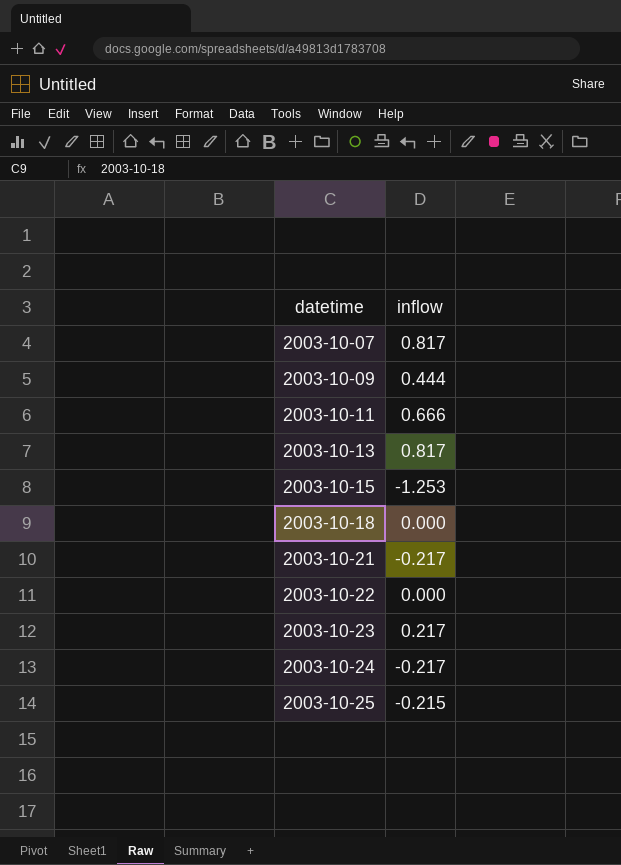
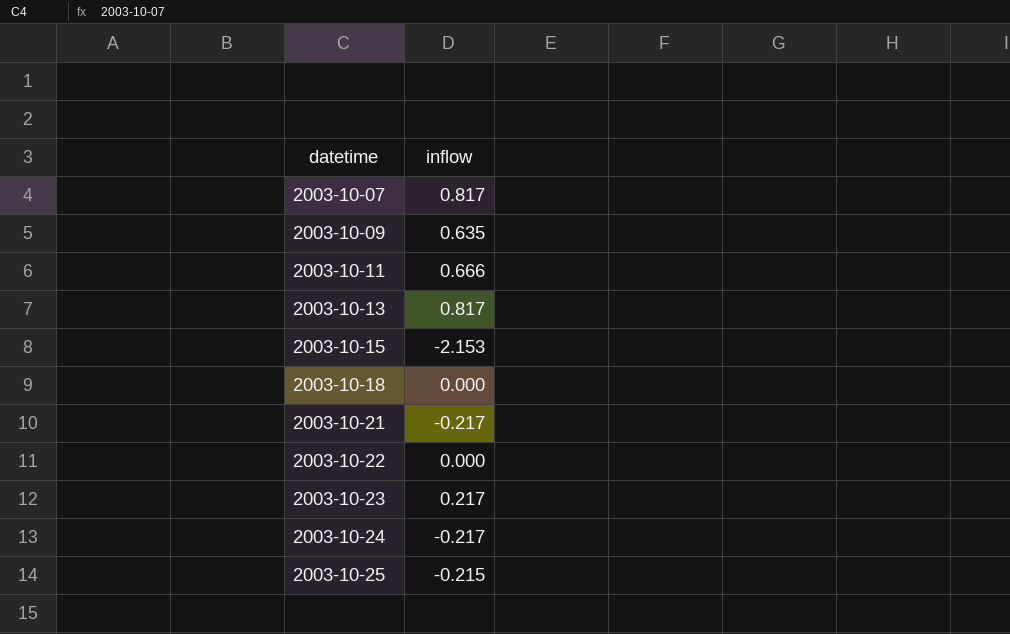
2003-10-09 | inflow: 0.444 -> 0.635
2003-10-15 | inflow: -1.253 -> -2.153

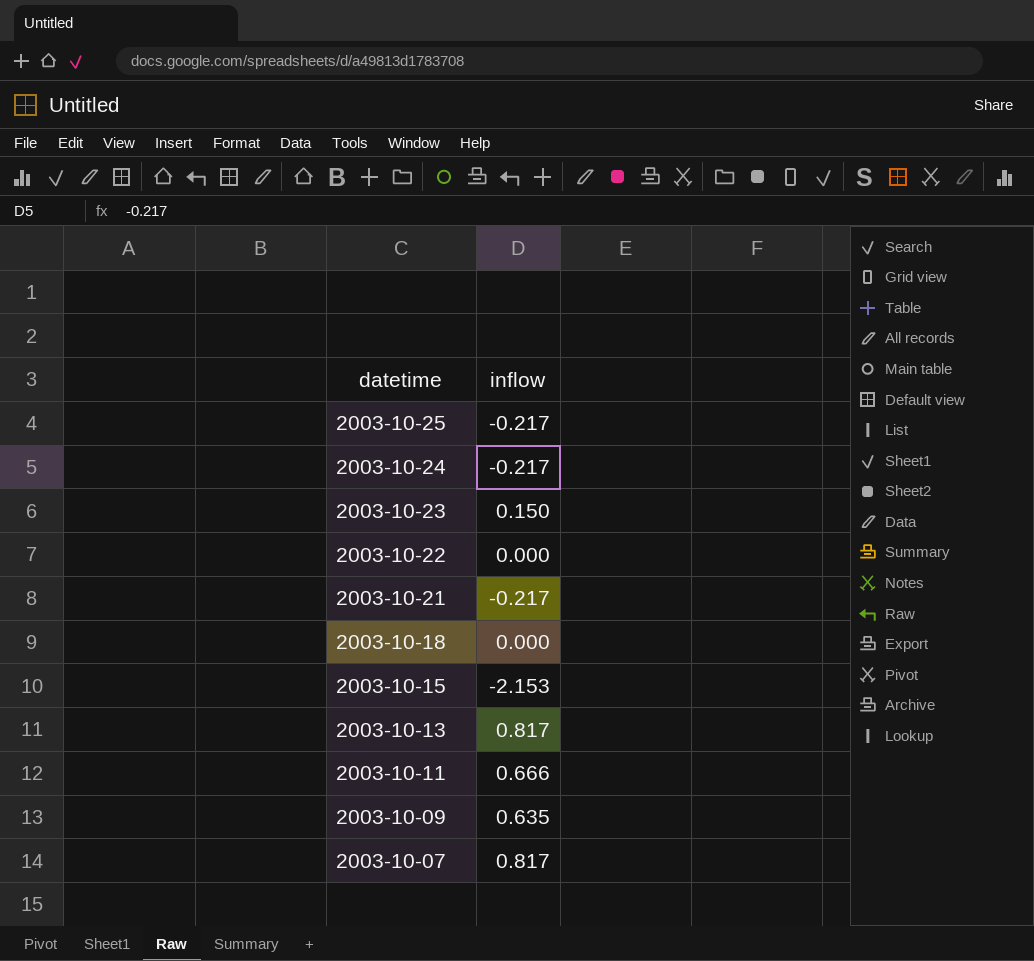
row order: datetime ascending -> datetime descending
2003-10-25 | inflow: -0.215 -> -0.217
2003-10-23 | inflow: 0.217 -> 0.150

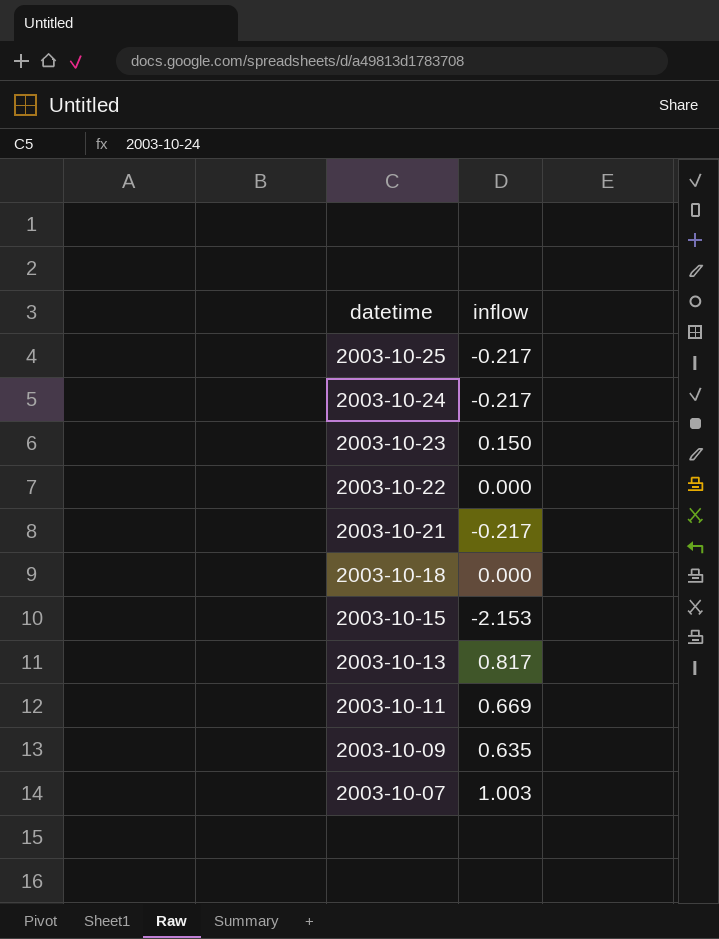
2003-10-11 | inflow: 0.666 -> 0.669
2003-10-07 | inflow: 0.817 -> 1.003

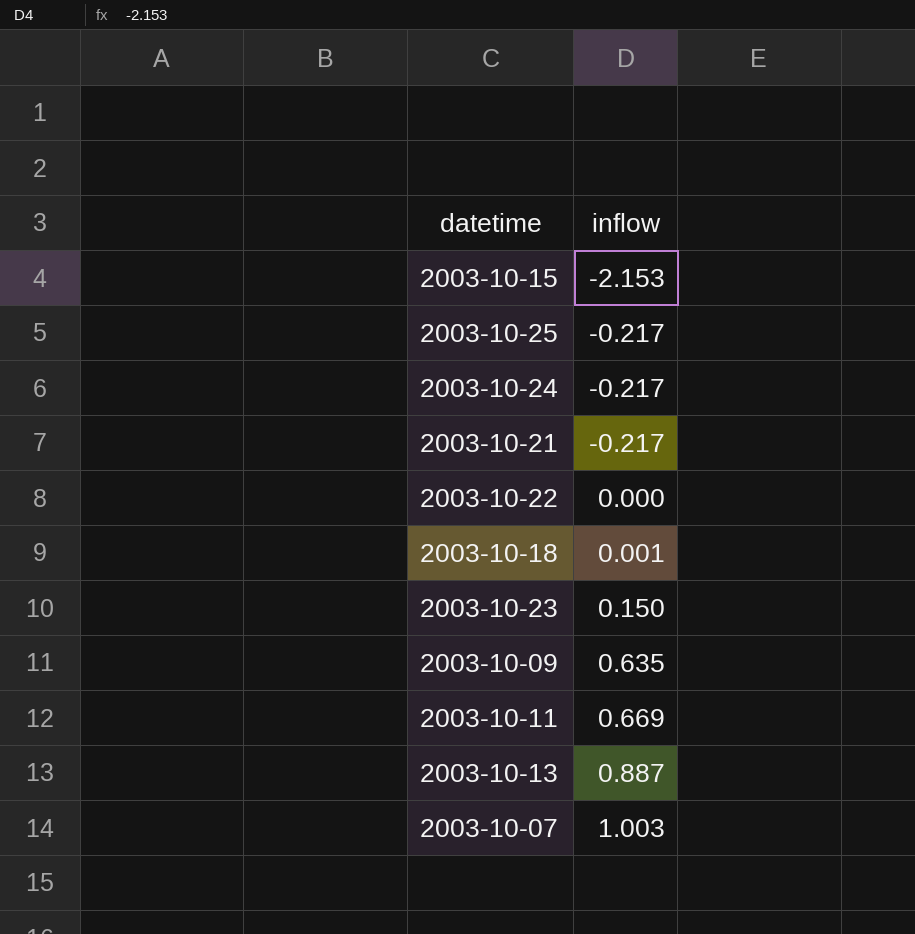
row order: datetime descending -> inflow ascending
2003-10-18 | inflow: 0.000 -> 0.001
2003-10-13 | inflow: 0.817 -> 0.887

